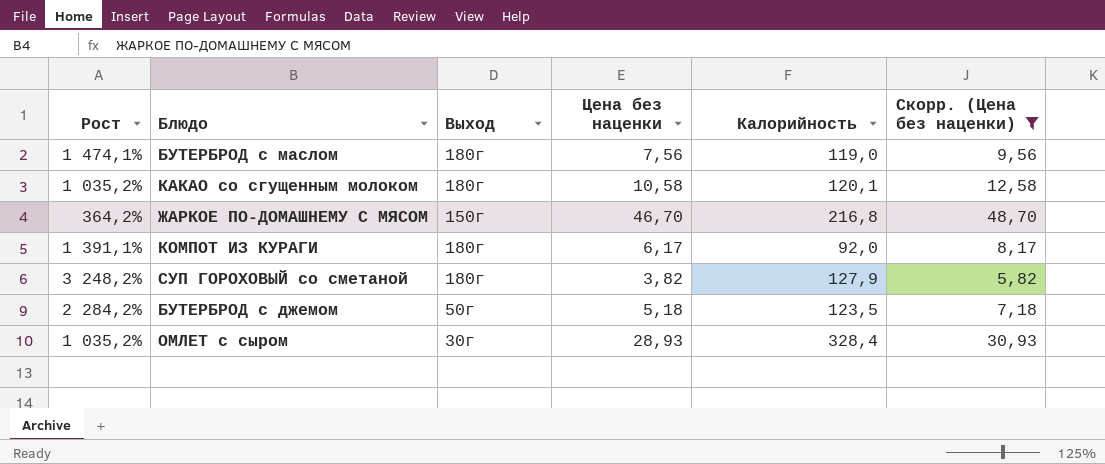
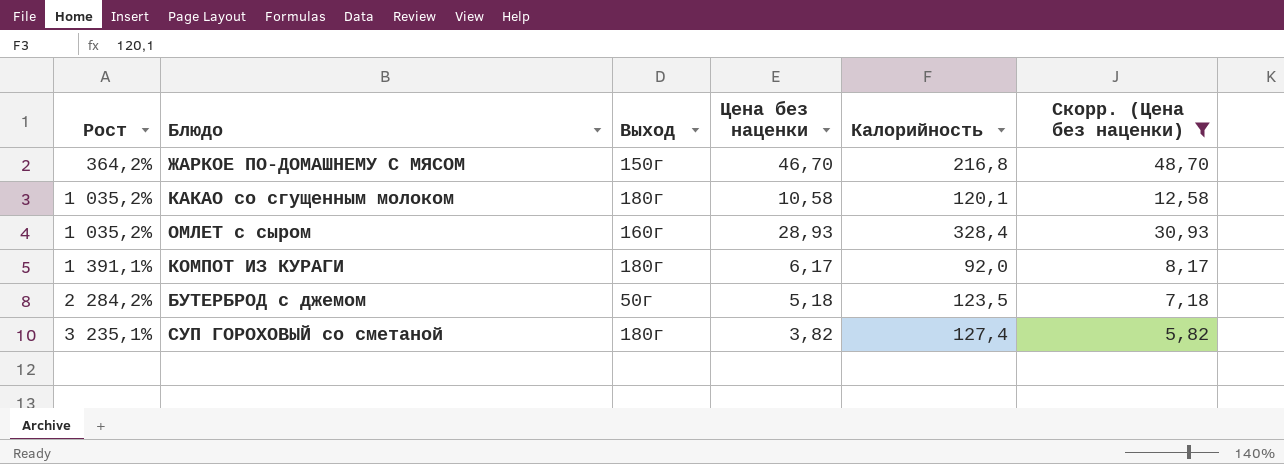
row order: none -> Рост ascending
row БУТЕРБРОД с маслом: 1 474,1% | 180г | 7,56 | 119,0 | 9,56 -> none
ОМЛЕТ с сыром | Выход: 30г -> 160г
СУП ГОРОХОВЫЙ со сметаной | Рост: 3 248,2% -> 3 235,1%
СУП ГОРОХОВЫЙ со сметаной | Калорийность: 127,9 -> 127,4

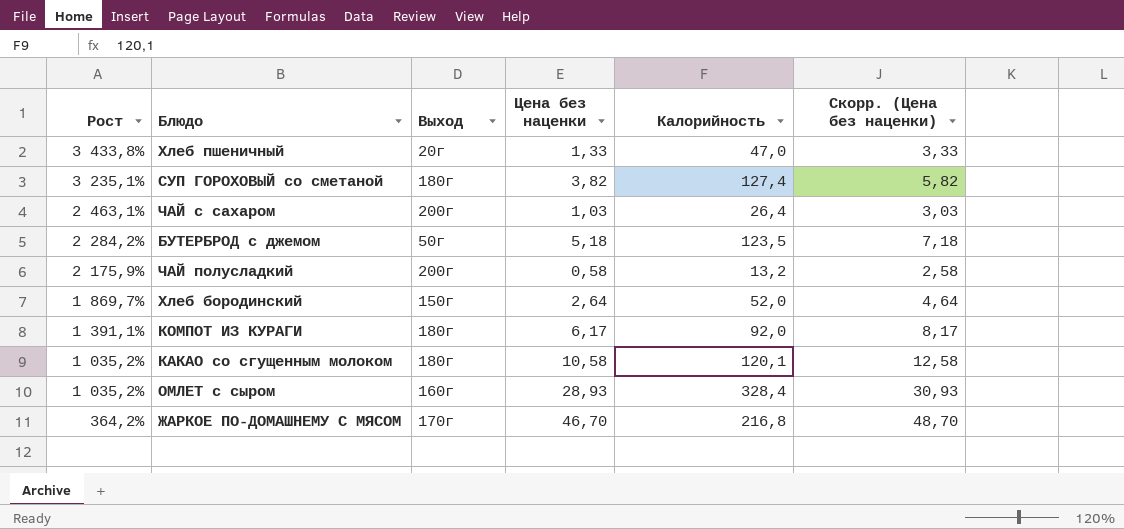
filter: Скорр. (Цена без наценки) >= 5,82 -> none
row order: Рост ascending -> Рост descending
ЖАРКОЕ ПО-ДОМАШНЕМУ С МЯСОМ | Выход: 150г -> 170г

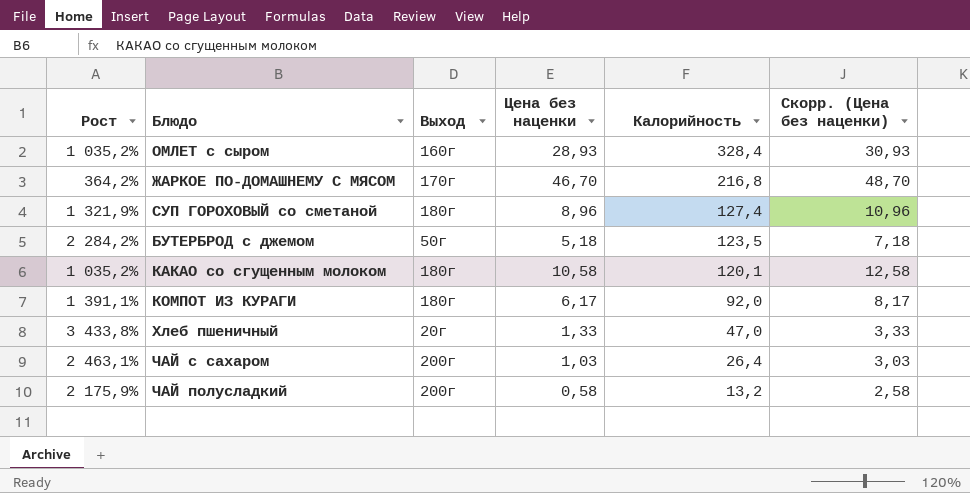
row order: Рост descending -> Калорийность descending
row Хлеб бородинский: 1 869,7% | 150г | 2,64 | 52,0 | 4,64 -> none
СУП ГОРОХОВЫЙ со сметаной | Рост: 3 235,1% -> 1 321,9%
СУП ГОРОХОВЫЙ со сметаной | Цена без наценки: 3,82 -> 8,96
СУП ГОРОХОВЫЙ со сметаной | Скорр. (Цена без наценки): 5,82 -> 10,96

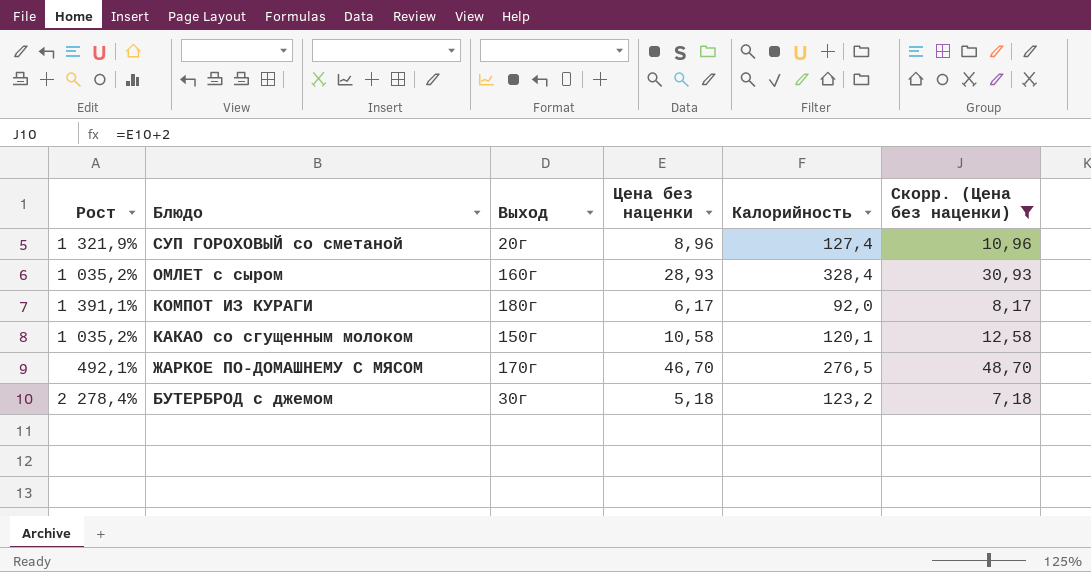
filter: none -> Скорр. (Цена без наценки) >= 7,18
row order: Калорийность descending -> Блюдо descending
СУП ГОРОХОВЫЙ со сметаной | Выход: 180г -> 20г
КАКАО со сгущенным молоком | Выход: 180г -> 150г
ЖАРКОЕ ПО-ДОМАШНЕМУ С МЯСОМ | Рост: 364,2% -> 492,1%
ЖАРКОЕ ПО-ДОМАШНЕМУ С МЯСОМ | Калорийность: 216,8 -> 276,5
БУТЕРБРОД с джемом | Рост: 2 284,2% -> 2 278,4%
БУТЕРБРОД с джемом | Выход: 50г -> 30г
БУТЕРБРОД с джемом | Калорийность: 123,5 -> 123,2

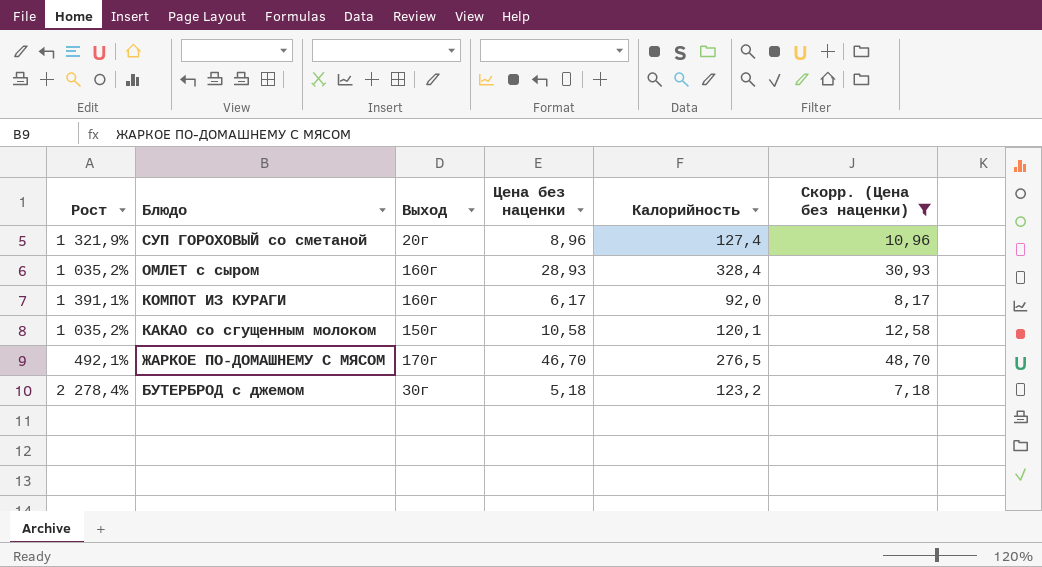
КОМПОТ ИЗ КУРАГИ | Выход: 180г -> 160г

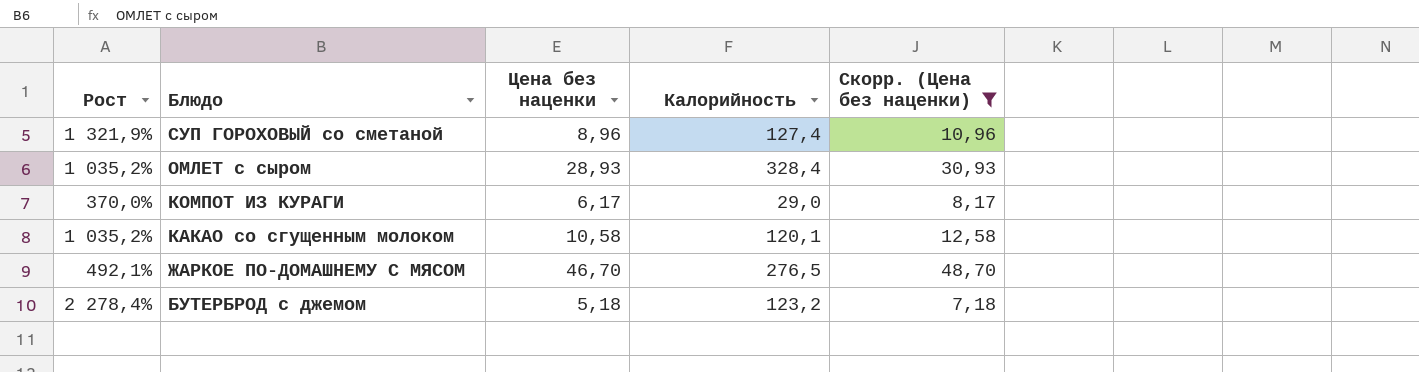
column Выход | position: 3 -> none
КОМПОТ ИЗ КУРАГИ | Рост: 1 391,1% -> 370,0%
КОМПОТ ИЗ КУРАГИ | Калорийность: 92,0 -> 29,0

